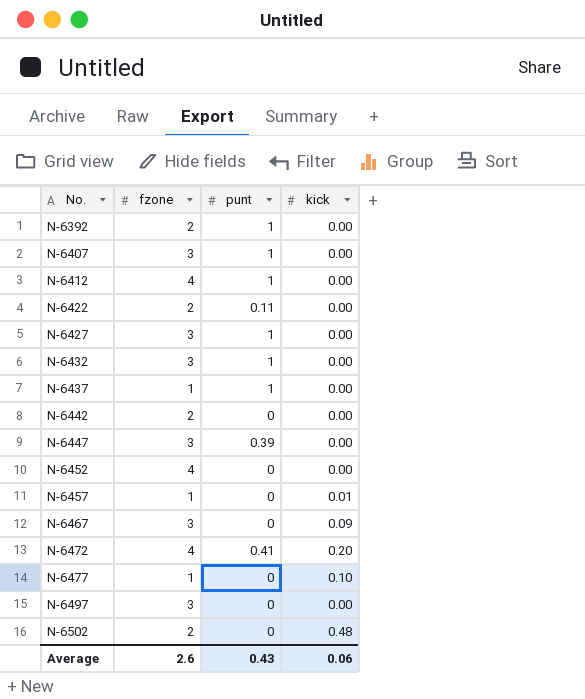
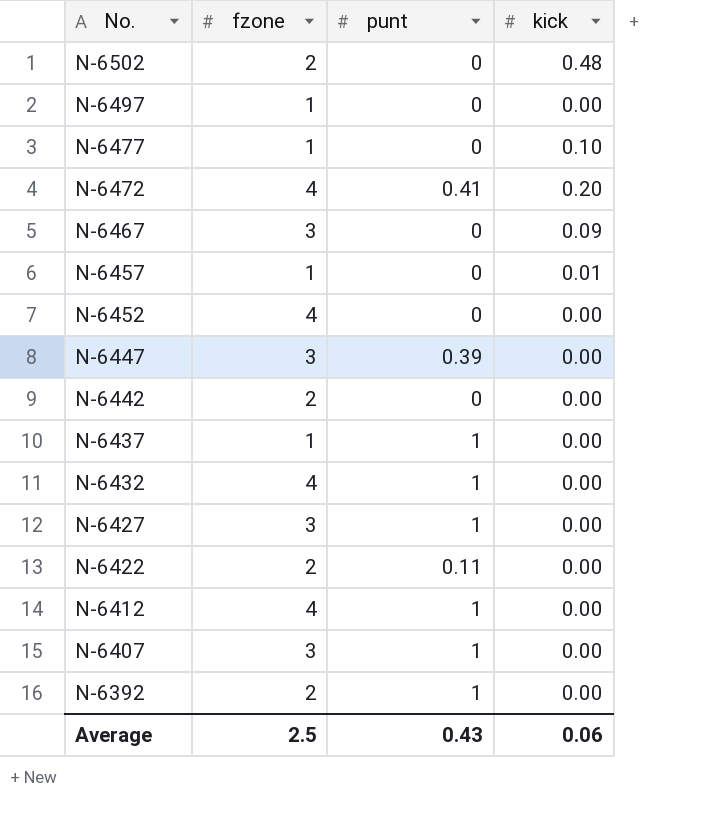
row order: No. ascending -> No. descending
N-6497 | fzone: 3 -> 1
N-6432 | fzone: 3 -> 4
Average | fzone: 2.6 -> 2.5

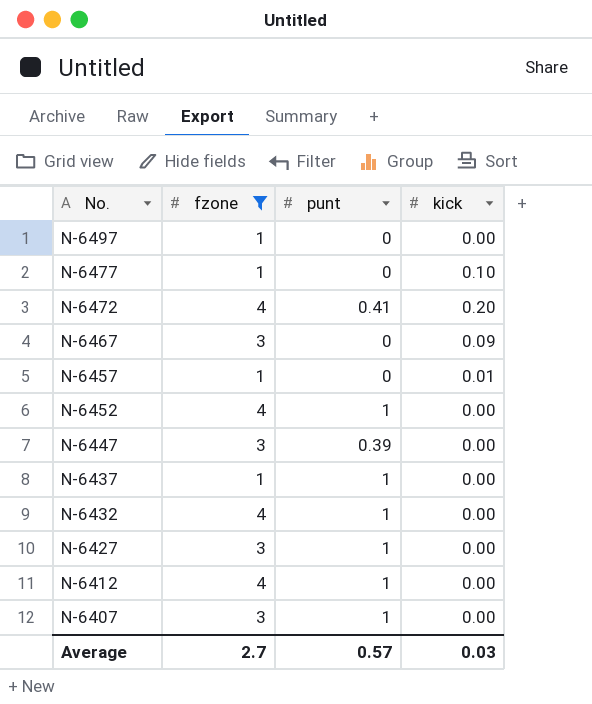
filter: none -> fzone != 2
N-6452 | punt: 0 -> 1
Average | fzone: 2.5 -> 2.7
Average | punt: 0.43 -> 0.57
Average | kick: 0.06 -> 0.03

